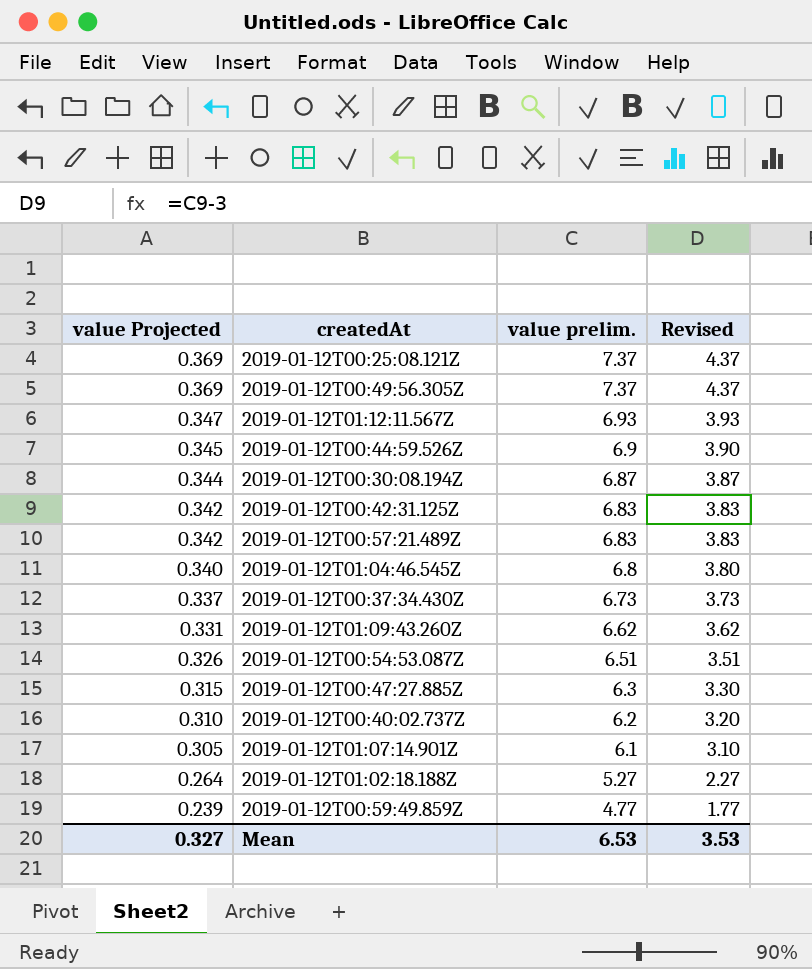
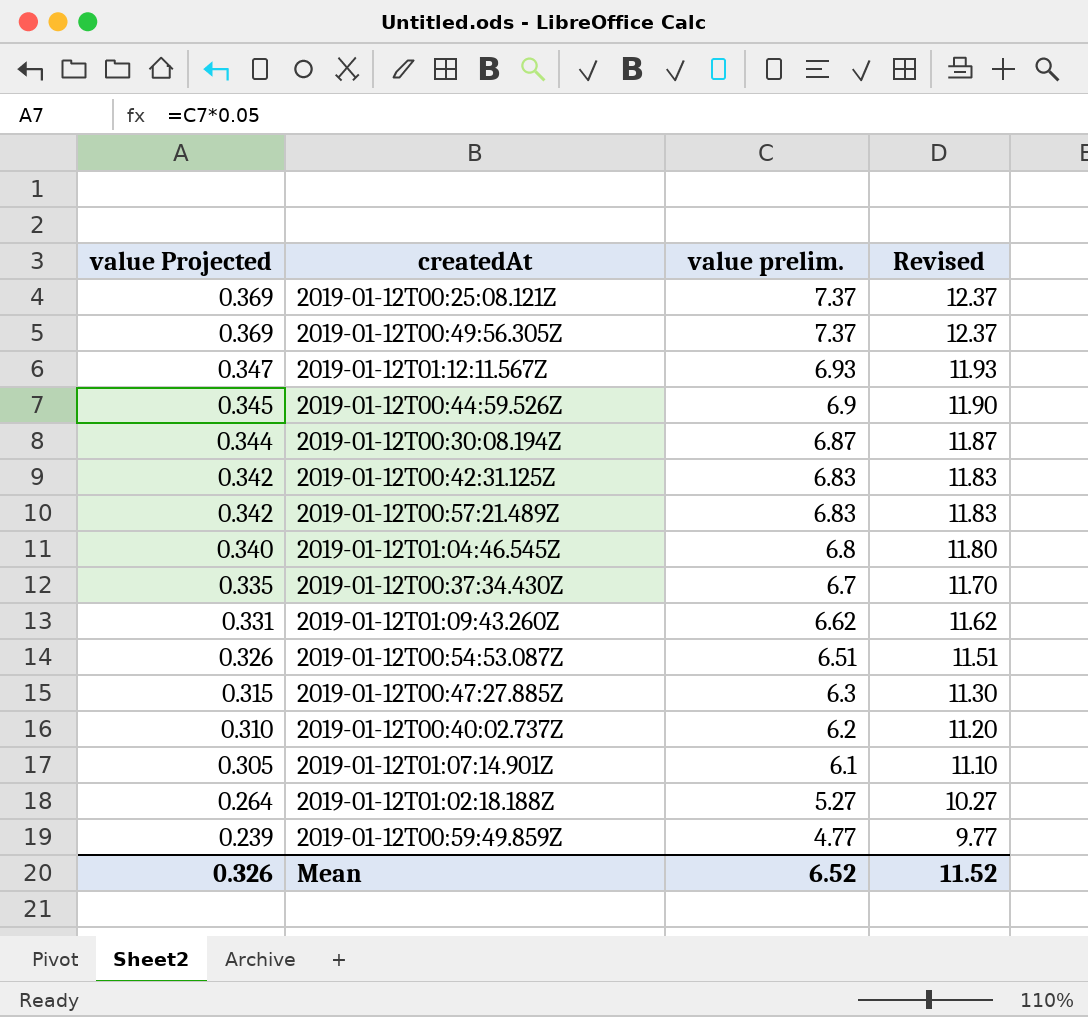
column Revised | formula: [value prelim.] - 3 -> [value prelim.] + 5
2019-01-12T00:37:34.430Z | value Projected: 0.337 -> 0.335
2019-01-12T00:37:34.430Z | value prelim.: 6.73 -> 6.7
Mean | value Projected: 0.327 -> 0.326
Mean | value prelim.: 6.53 -> 6.52
Mean | Revised: 3.53 -> 11.52

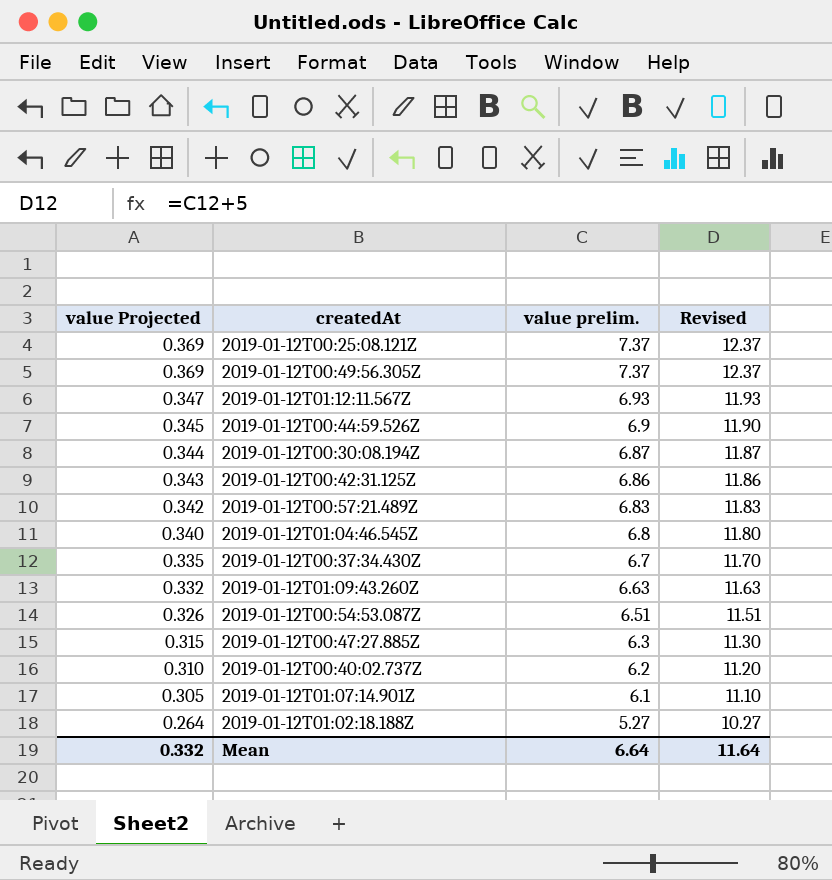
row 2019-01-12T00:59:49.859Z: 0.239 | 4.77 | 9.77 -> none
2019-01-12T00:42:31.125Z | value Projected: 0.342 -> 0.343
2019-01-12T00:42:31.125Z | value prelim.: 6.83 -> 6.86
2019-01-12T00:42:31.125Z | Revised: 11.83 -> 11.86
2019-01-12T01:09:43.260Z | value Projected: 0.331 -> 0.332
2019-01-12T01:09:43.260Z | value prelim.: 6.62 -> 6.63
2019-01-12T01:09:43.260Z | Revised: 11.62 -> 11.63
Mean | value Projected: 0.326 -> 0.332
Mean | value prelim.: 6.52 -> 6.64
Mean | Revised: 11.52 -> 11.64

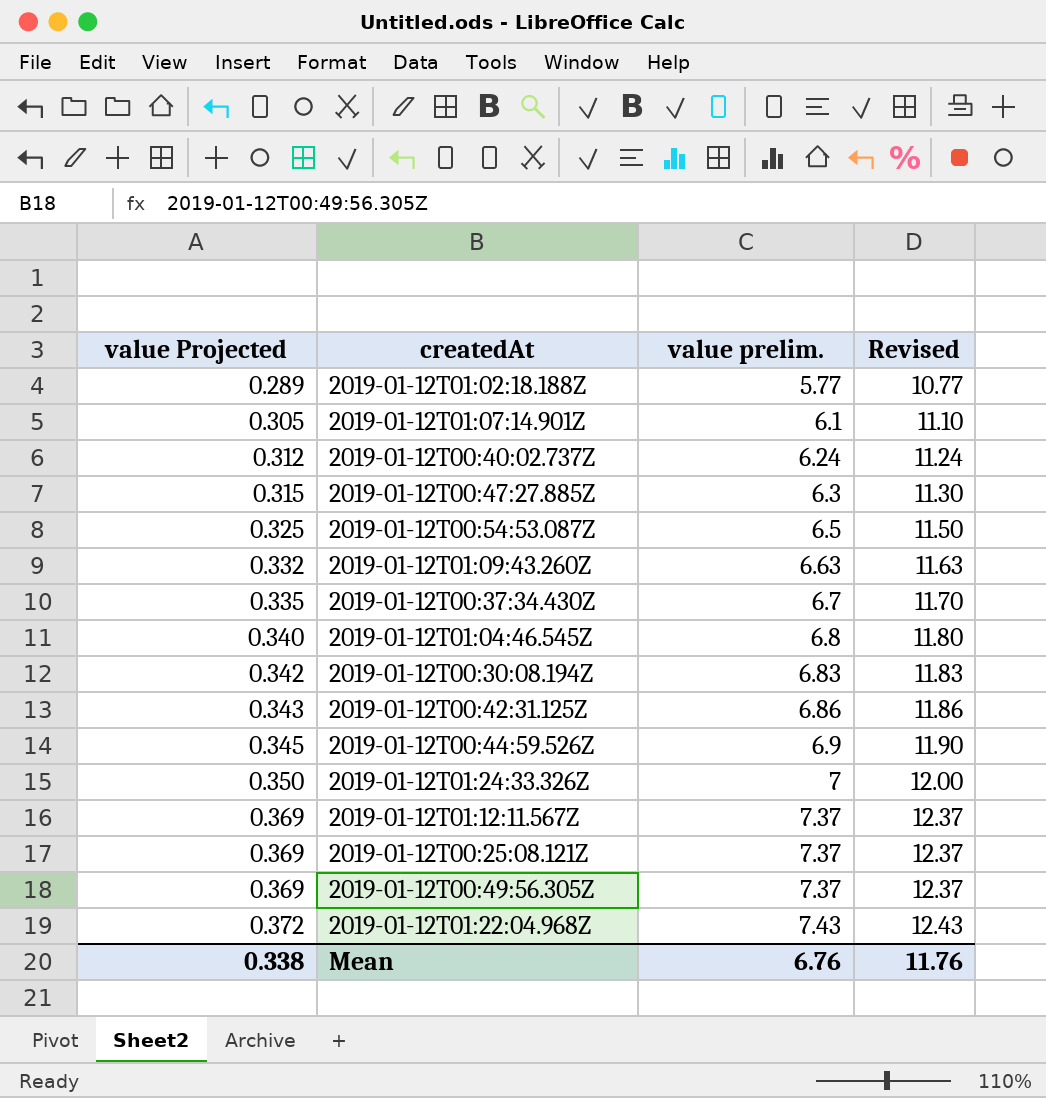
row order: value Projected descending -> value Projected ascending
row 2019-01-12T00:57:21.489Z: 0.342 | 6.83 | 11.83 -> none
2019-01-12T01:02:18.188Z | value Projected: 0.264 -> 0.289
2019-01-12T01:02:18.188Z | value prelim.: 5.27 -> 5.77
2019-01-12T01:02:18.188Z | Revised: 10.27 -> 10.77
2019-01-12T00:40:02.737Z | value Projected: 0.310 -> 0.312
2019-01-12T00:40:02.737Z | value prelim.: 6.2 -> 6.24
2019-01-12T00:40:02.737Z | Revised: 11.20 -> 11.24
2019-01-12T00:54:53.087Z | value Projected: 0.326 -> 0.325
2019-01-12T00:54:53.087Z | value prelim.: 6.51 -> 6.5
2019-01-12T00:54:53.087Z | Revised: 11.51 -> 11.50
2019-01-12T00:30:08.194Z | value Projected: 0.344 -> 0.342
2019-01-12T00:30:08.194Z | value prelim.: 6.87 -> 6.83
2019-01-12T00:30:08.194Z | Revised: 11.87 -> 11.83
row 2019-01-12T01:24:33.326Z: none -> 0.350 | 7 | 12.00
2019-01-12T01:12:11.567Z | value Projected: 0.347 -> 0.369
2019-01-12T01:12:11.567Z | value prelim.: 6.93 -> 7.37
2019-01-12T01:12:11.567Z | Revised: 11.93 -> 12.37
row 2019-01-12T01:22:04.968Z: none -> 0.372 | 7.43 | 12.43
Mean | value Projected: 0.332 -> 0.338
Mean | value prelim.: 6.64 -> 6.76
Mean | Revised: 11.64 -> 11.76

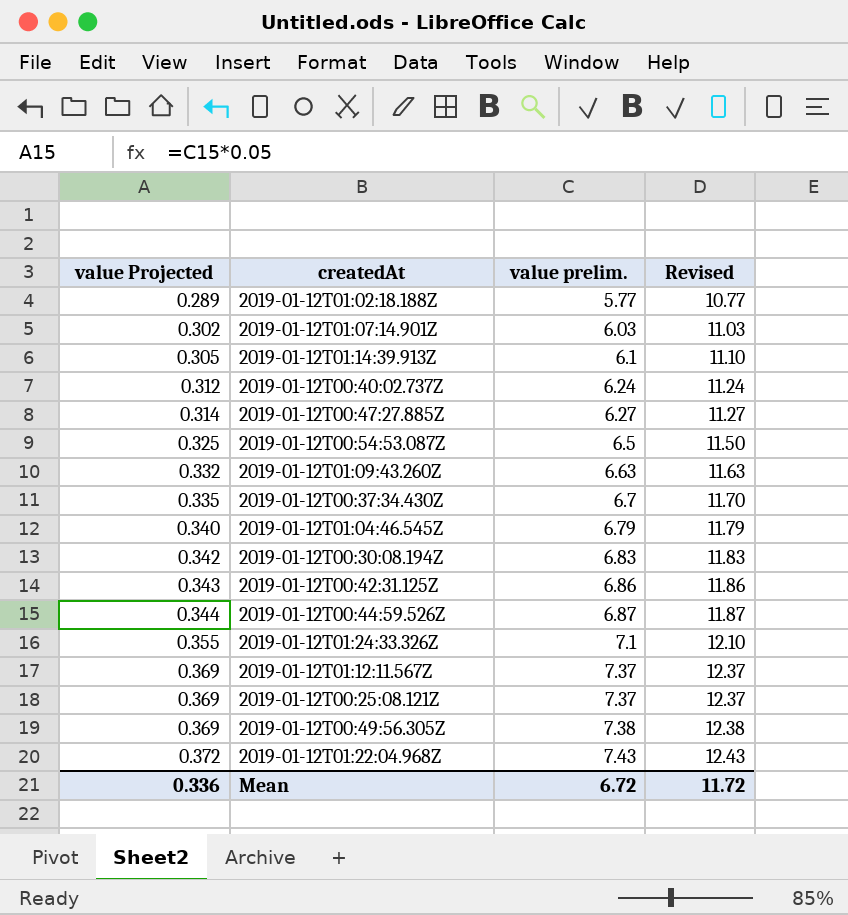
2019-01-12T01:07:14.901Z | value Projected: 0.305 -> 0.302
2019-01-12T01:07:14.901Z | value prelim.: 6.1 -> 6.03
2019-01-12T01:07:14.901Z | Revised: 11.10 -> 11.03
row 2019-01-12T01:14:39.913Z: none -> 0.305 | 6.1 | 11.10
2019-01-12T00:47:27.885Z | value Projected: 0.315 -> 0.314
2019-01-12T00:47:27.885Z | value prelim.: 6.3 -> 6.27
2019-01-12T00:47:27.885Z | Revised: 11.30 -> 11.27
2019-01-12T01:04:46.545Z | value prelim.: 6.8 -> 6.79
2019-01-12T01:04:46.545Z | Revised: 11.80 -> 11.79
2019-01-12T00:44:59.526Z | value Projected: 0.345 -> 0.344
2019-01-12T00:44:59.526Z | value prelim.: 6.9 -> 6.87
2019-01-12T00:44:59.526Z | Revised: 11.90 -> 11.87
2019-01-12T01:24:33.326Z | value Projected: 0.350 -> 0.355
2019-01-12T01:24:33.326Z | value prelim.: 7 -> 7.1
2019-01-12T01:24:33.326Z | Revised: 12.00 -> 12.10
2019-01-12T00:49:56.305Z | value prelim.: 7.37 -> 7.38
2019-01-12T00:49:56.305Z | Revised: 12.37 -> 12.38
Mean | value Projected: 0.338 -> 0.336
Mean | value prelim.: 6.76 -> 6.72
Mean | Revised: 11.76 -> 11.72

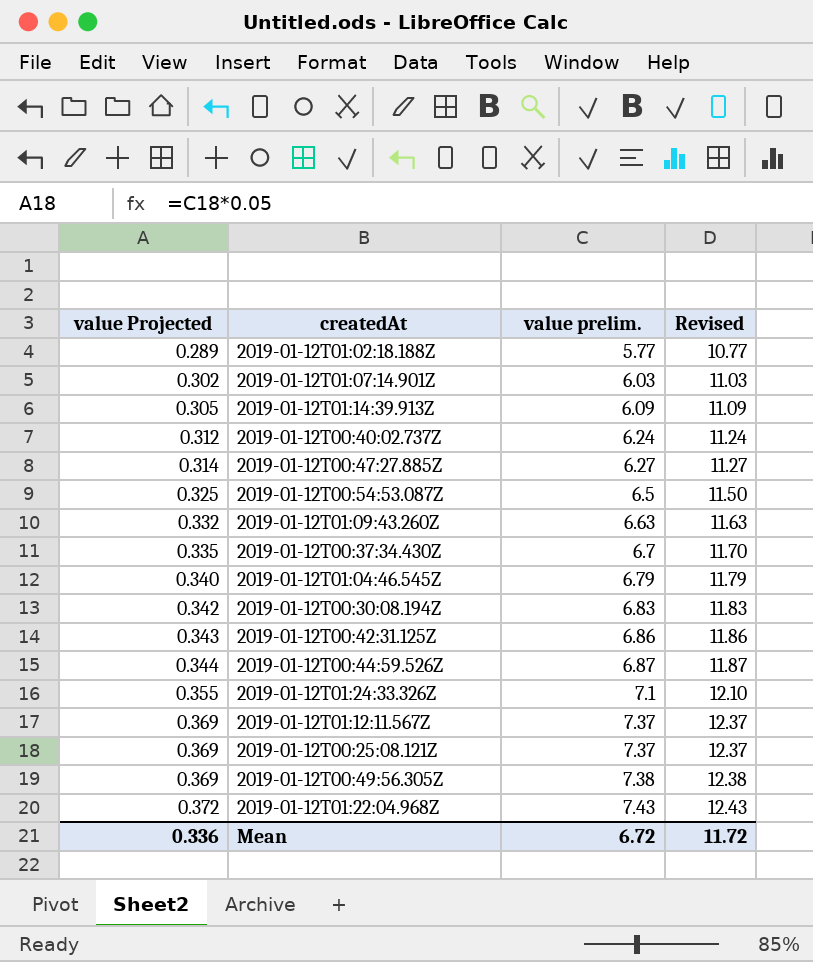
2019-01-12T01:14:39.913Z | value prelim.: 6.1 -> 6.09
2019-01-12T01:14:39.913Z | Revised: 11.10 -> 11.09

